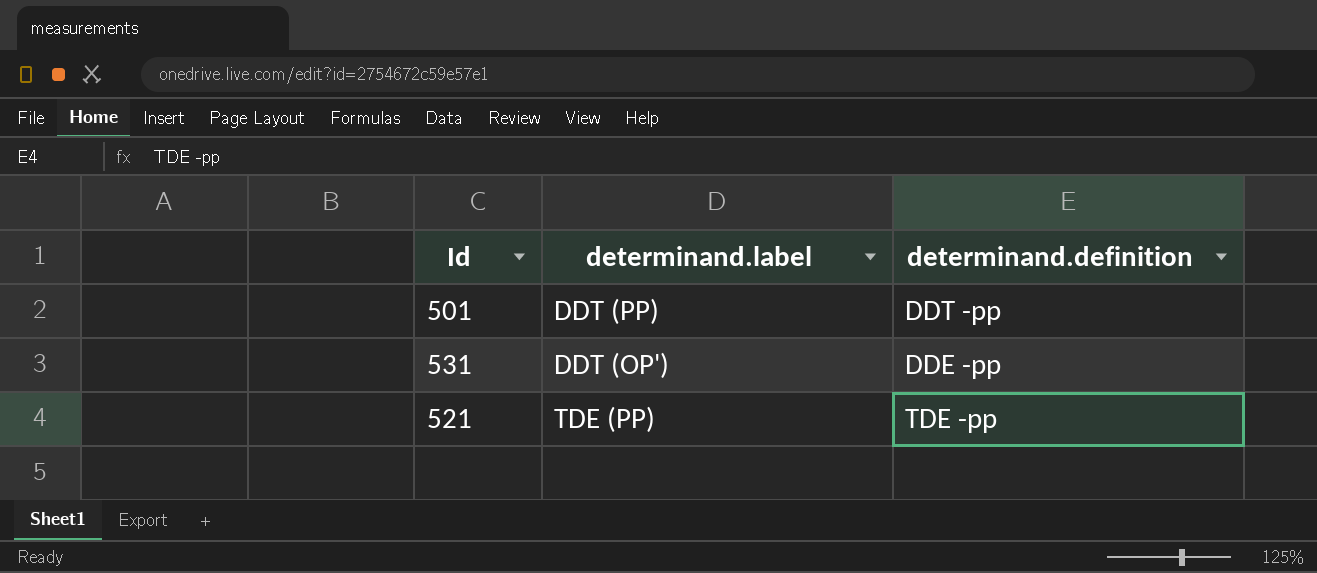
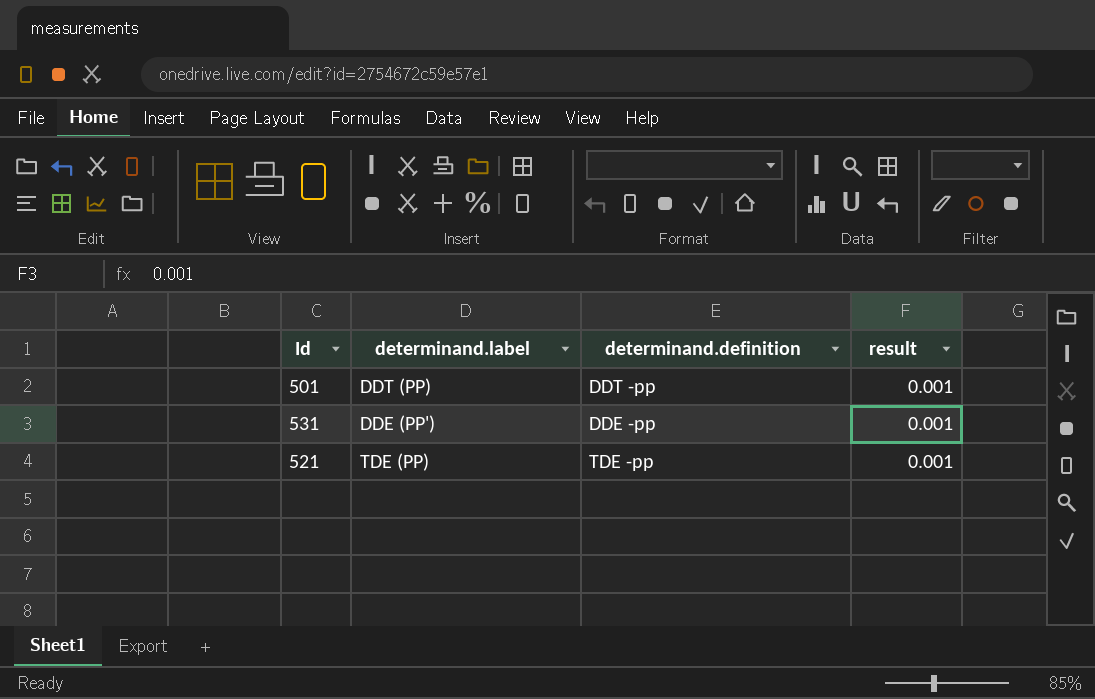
column result | position: none -> 4
531 | determinand.label: DDT (OP') -> DDE (PP')

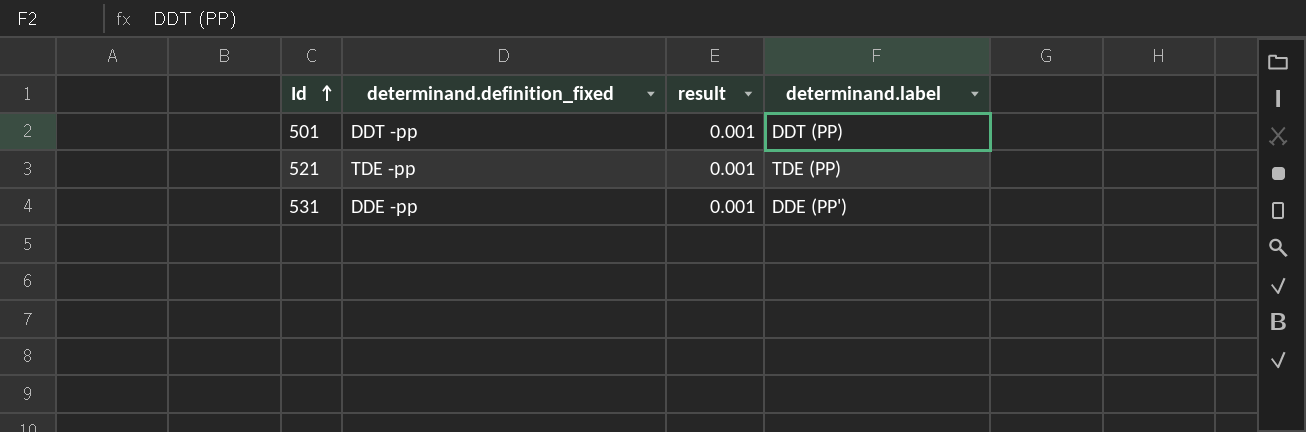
row order: none -> Id ascending
column name: determinand.definition -> determinand.definition_fixed
column determinand.label | position: 2 -> 4

